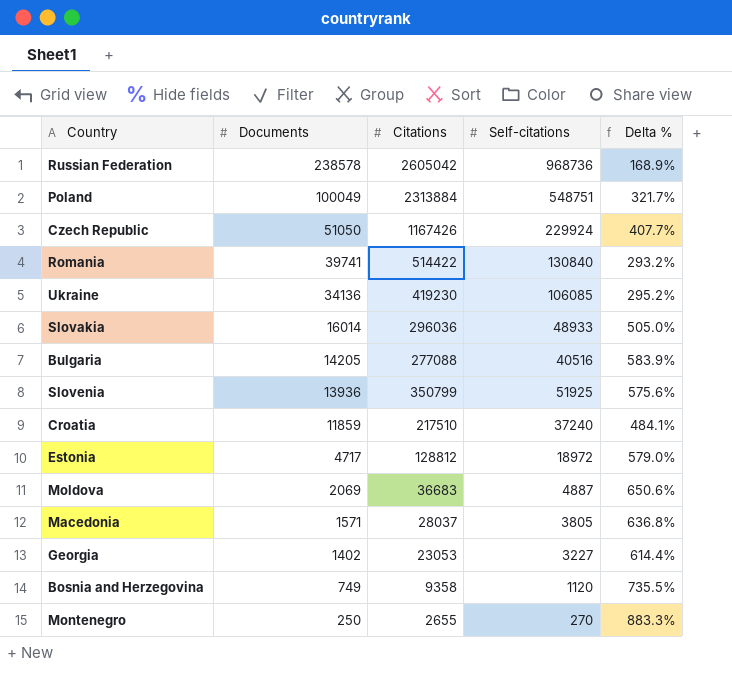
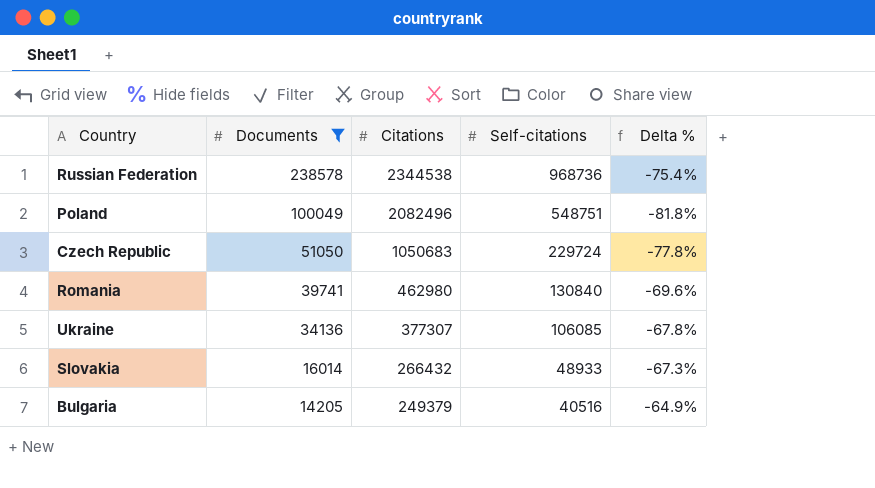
filter: none -> Documents >= 14205
column Delta % | formula: ([Citations] - [Self-citations]) / [Self-citations] -> ([Documents] - [Self-citations]) / [Self-citations]
Russian Federation | Citations: 2605042 -> 2344538
Poland | Citations: 2313884 -> 2082496
Czech Republic | Citations: 1167426 -> 1050683
Czech Republic | Self-citations: 229924 -> 229724
Romania | Citations: 514422 -> 462980
Ukraine | Citations: 419230 -> 377307
Slovakia | Citations: 296036 -> 266432
Bulgaria | Citations: 277088 -> 249379

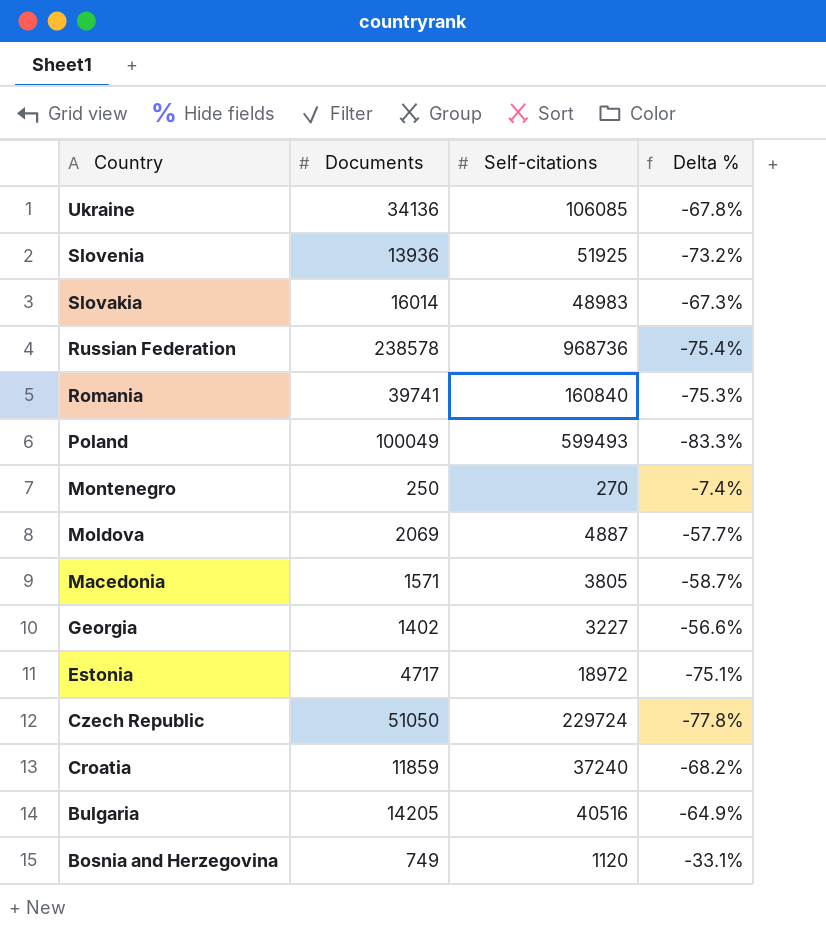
filter: Documents >= 14205 -> none
row order: Documents descending -> Country descending
column Citations | position: 3 -> none
Slovakia | Self-citations: 48933 -> 48983
Romania | Self-citations: 130840 -> 160840
Romania | Delta %: -69.6% -> -75.3%
Poland | Self-citations: 548751 -> 599493
Poland | Delta %: -81.8% -> -83.3%

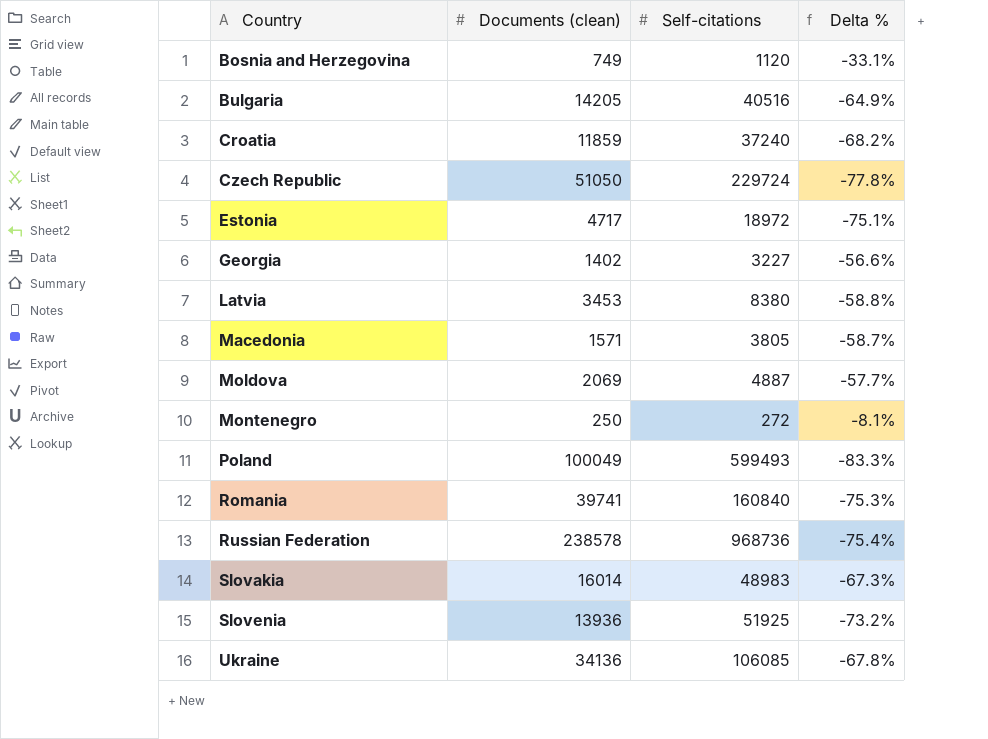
row order: Country descending -> Country ascending
column name: Documents -> Documents (clean)
row Latvia: none -> 3453 | 8380 | -58.8%
Montenegro | Self-citations: 270 -> 272
Montenegro | Delta %: -7.4% -> -8.1%

